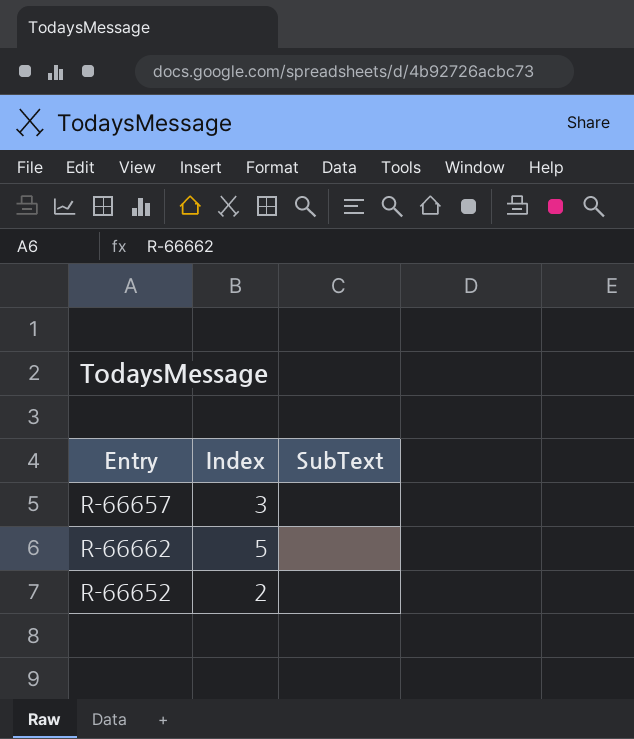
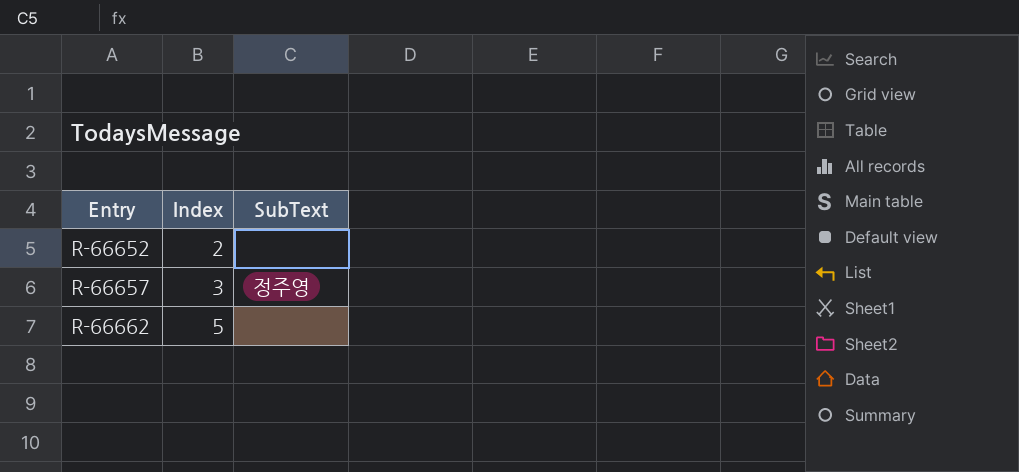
row order: none -> Entry ascending
R-66657 | SubText: none -> 정주영

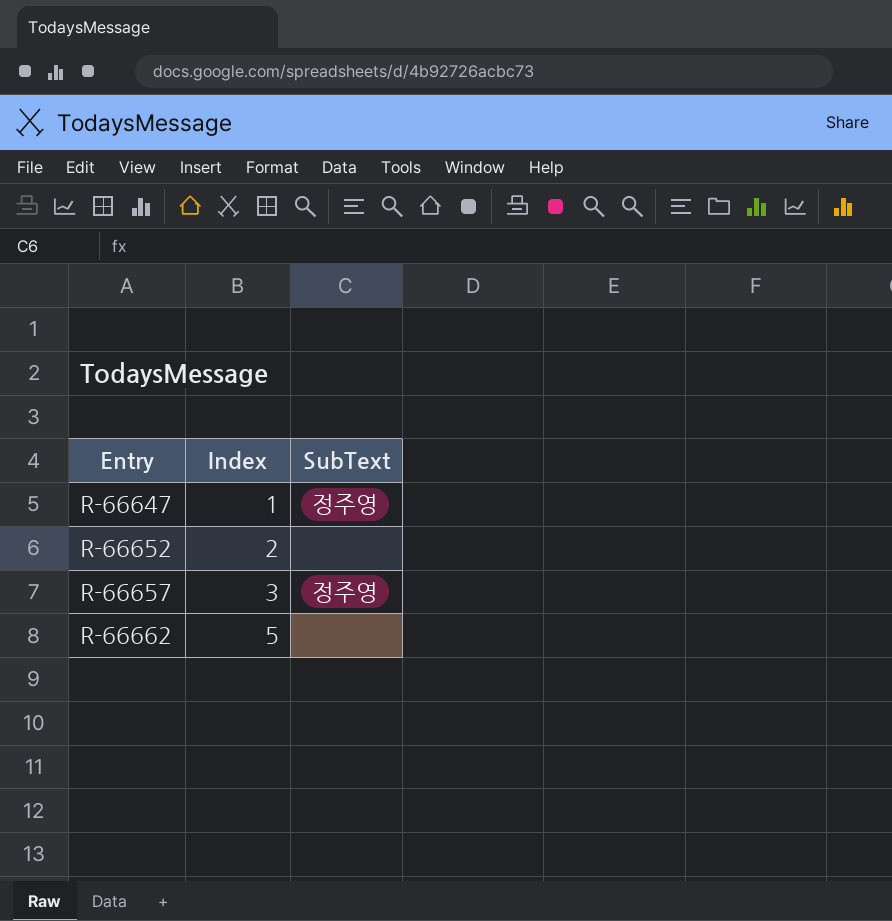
row R-66647: none -> 1 | 정주영

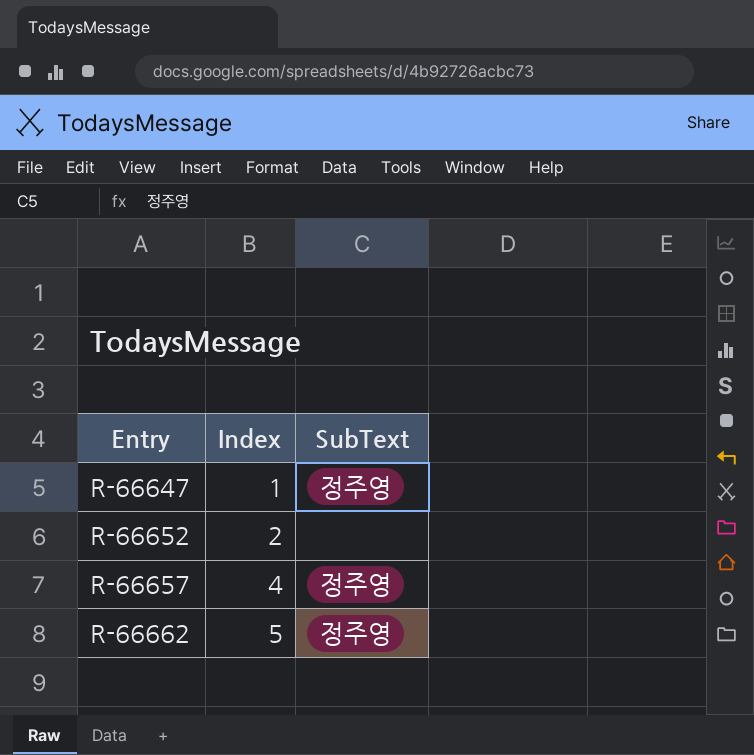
R-66657 | Index: 3 -> 4
R-66662 | SubText: none -> 정주영

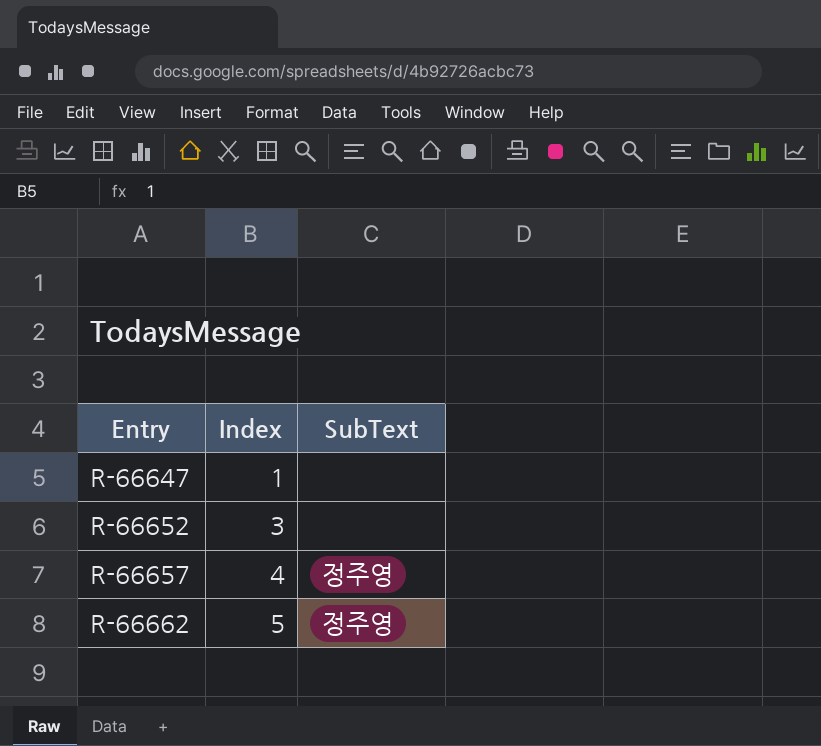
R-66647 | SubText: 정주영 -> none
R-66652 | Index: 2 -> 3

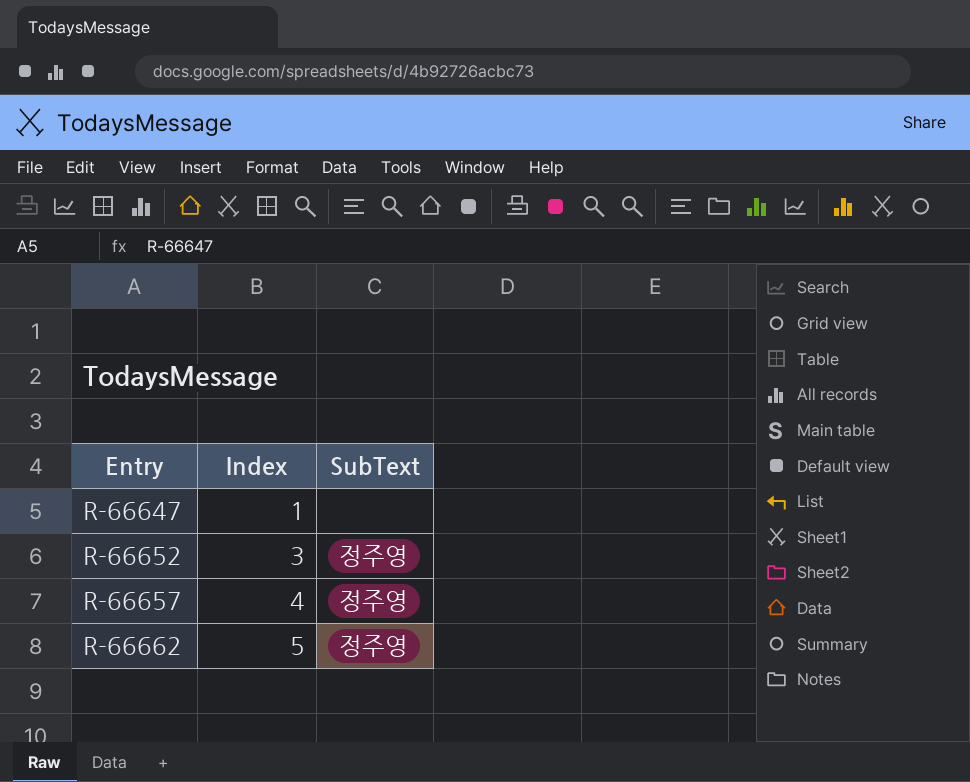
R-66652 | SubText: none -> 정주영

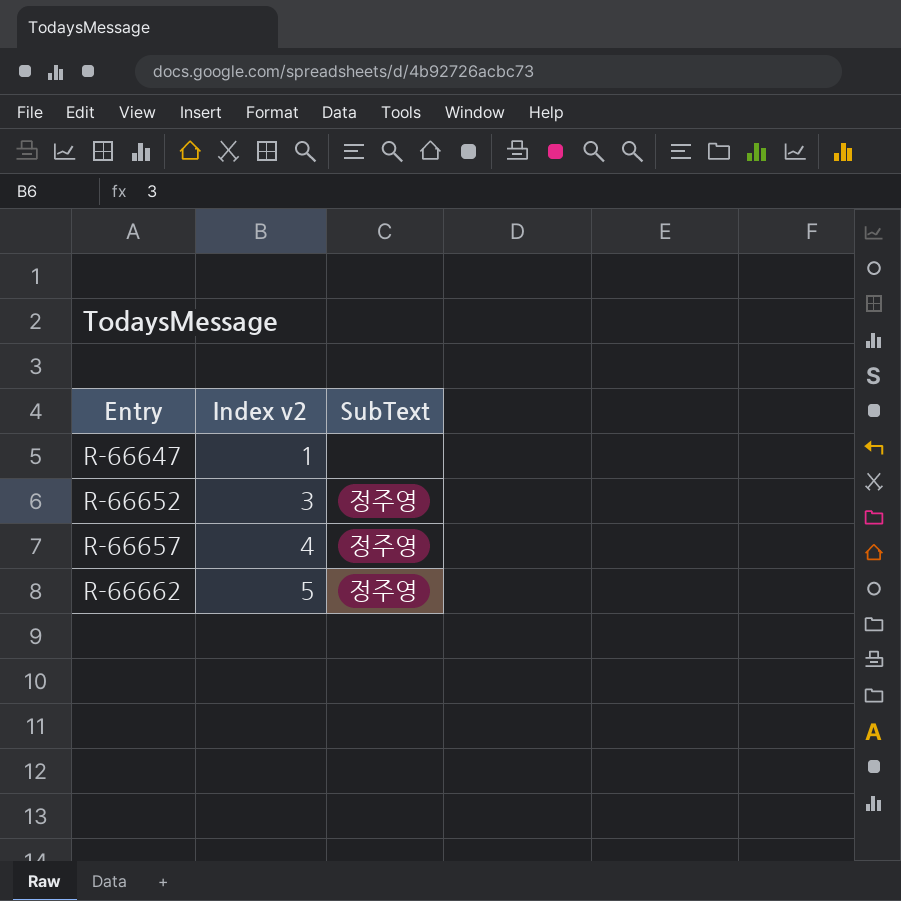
column name: Index -> Index v2

